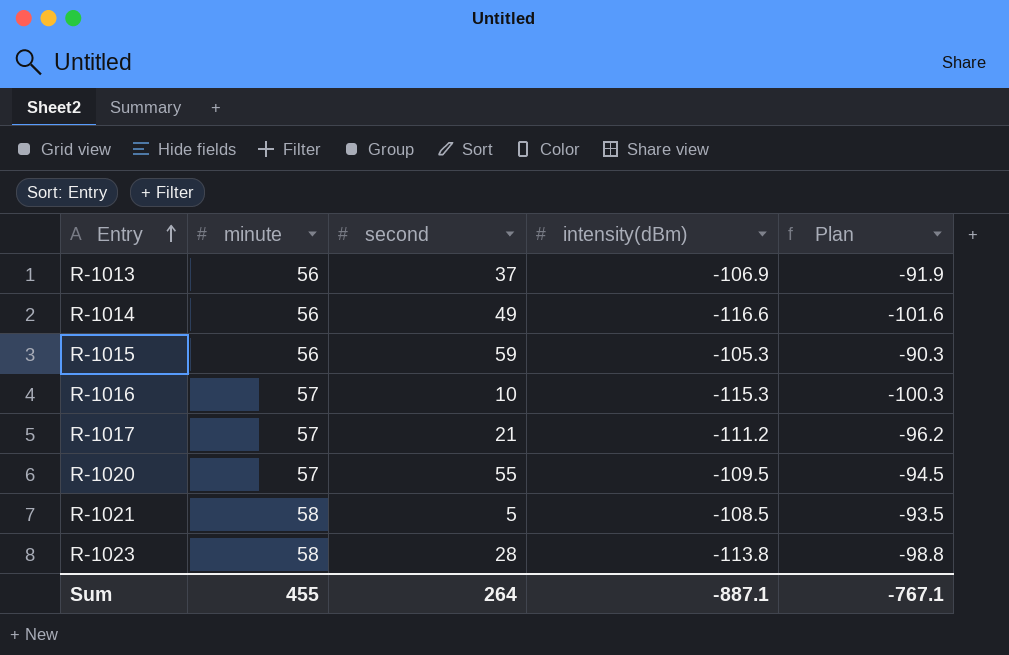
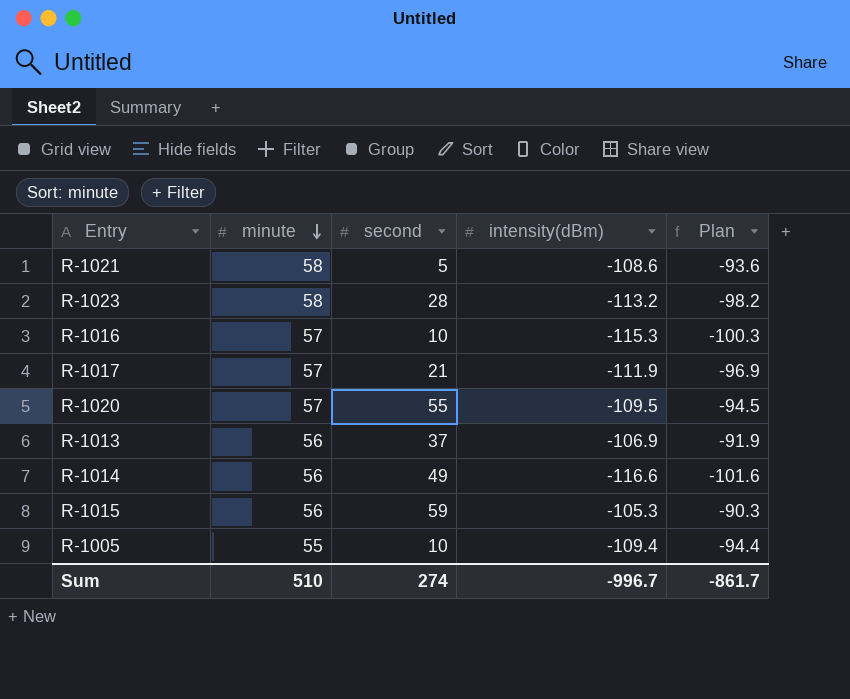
row order: Entry ascending -> minute descending
R-1021 | intensity(dBm): -108.5 -> -108.6
R-1021 | Plan: -93.5 -> -93.6
R-1023 | intensity(dBm): -113.8 -> -113.2
R-1023 | Plan: -98.8 -> -98.2
R-1017 | intensity(dBm): -111.2 -> -111.9
R-1017 | Plan: -96.2 -> -96.9
row R-1005: none -> 55 | 10 | -109.4 | -94.4
Sum | minute: 455 -> 510
Sum | second: 264 -> 274
Sum | intensity(dBm): -887.1 -> -996.7
Sum | Plan: -767.1 -> -861.7

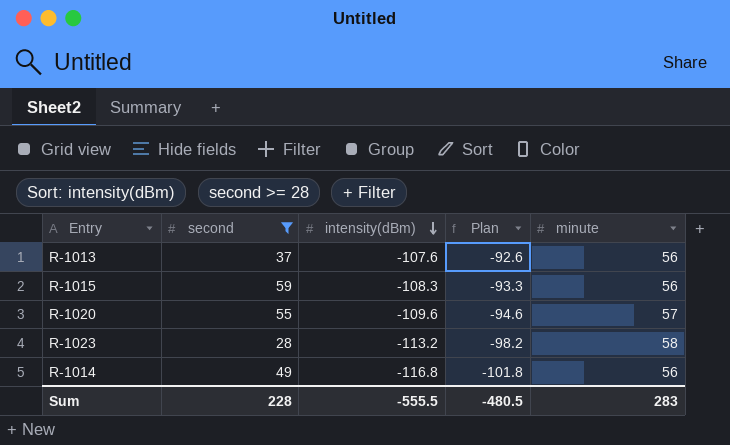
filter: none -> second >= 28
row order: minute descending -> intensity(dBm) descending
column minute | position: 2 -> 5
R-1013 | intensity(dBm): -106.9 -> -107.6
R-1013 | Plan: -91.9 -> -92.6
R-1015 | intensity(dBm): -105.3 -> -108.3
R-1015 | Plan: -90.3 -> -93.3
R-1020 | intensity(dBm): -109.5 -> -109.6
R-1020 | Plan: -94.5 -> -94.6
R-1014 | intensity(dBm): -116.6 -> -116.8
R-1014 | Plan: -101.6 -> -101.8
Sum | second: 274 -> 228
Sum | intensity(dBm): -996.7 -> -555.5
Sum | Plan: -861.7 -> -480.5
Sum | minute: 510 -> 283

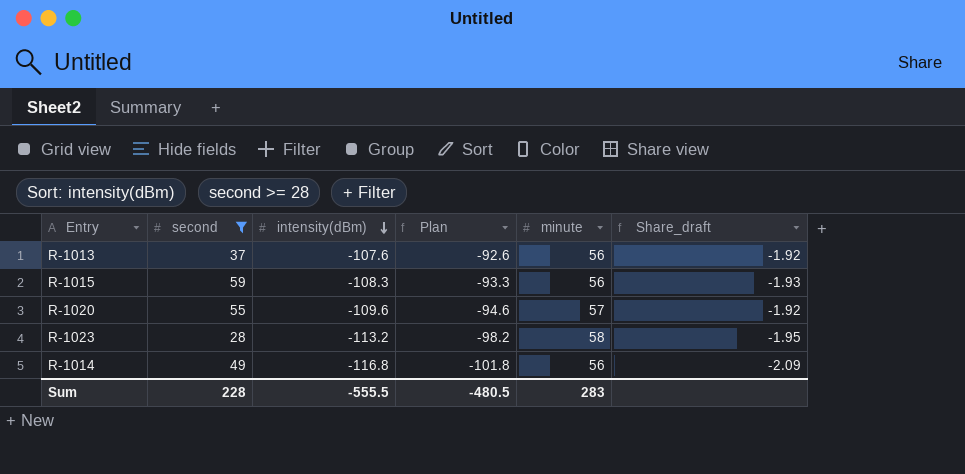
column Share_draft | formula: none -> [intensity(dBm)] / [minute]

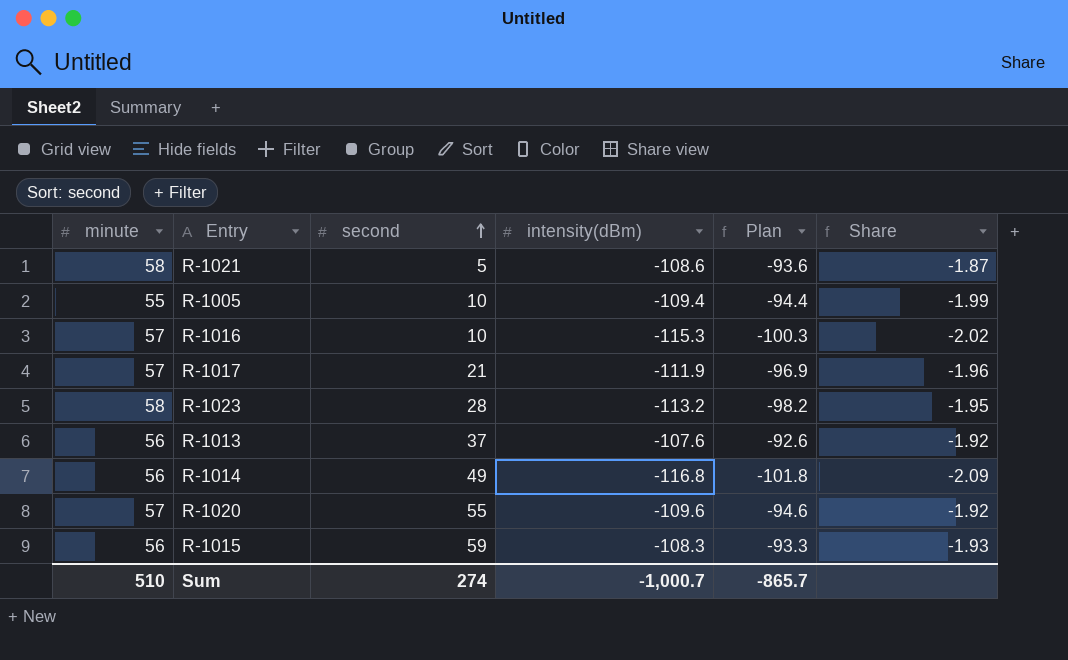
filter: second >= 28 -> none
row order: intensity(dBm) descending -> second ascending
column minute | position: 5 -> 1
column name: Share_draft -> Share
Sum | minute: 283 -> 510
Sum | second: 228 -> 274
Sum | intensity(dBm): -555.5 -> -1,000.7
Sum | Plan: -480.5 -> -865.7

